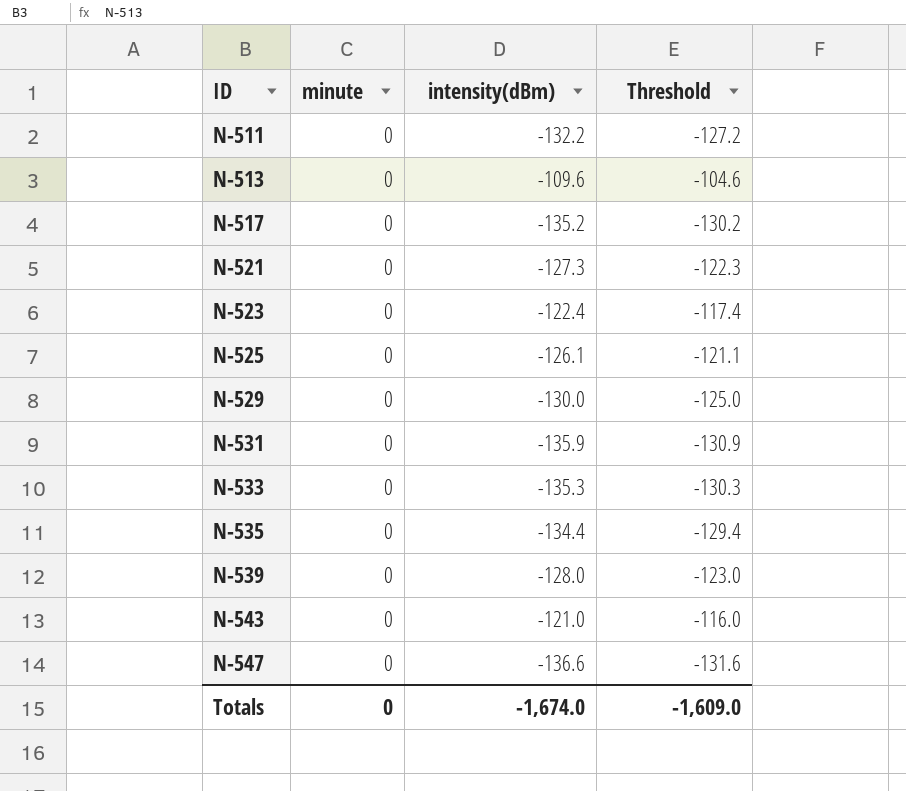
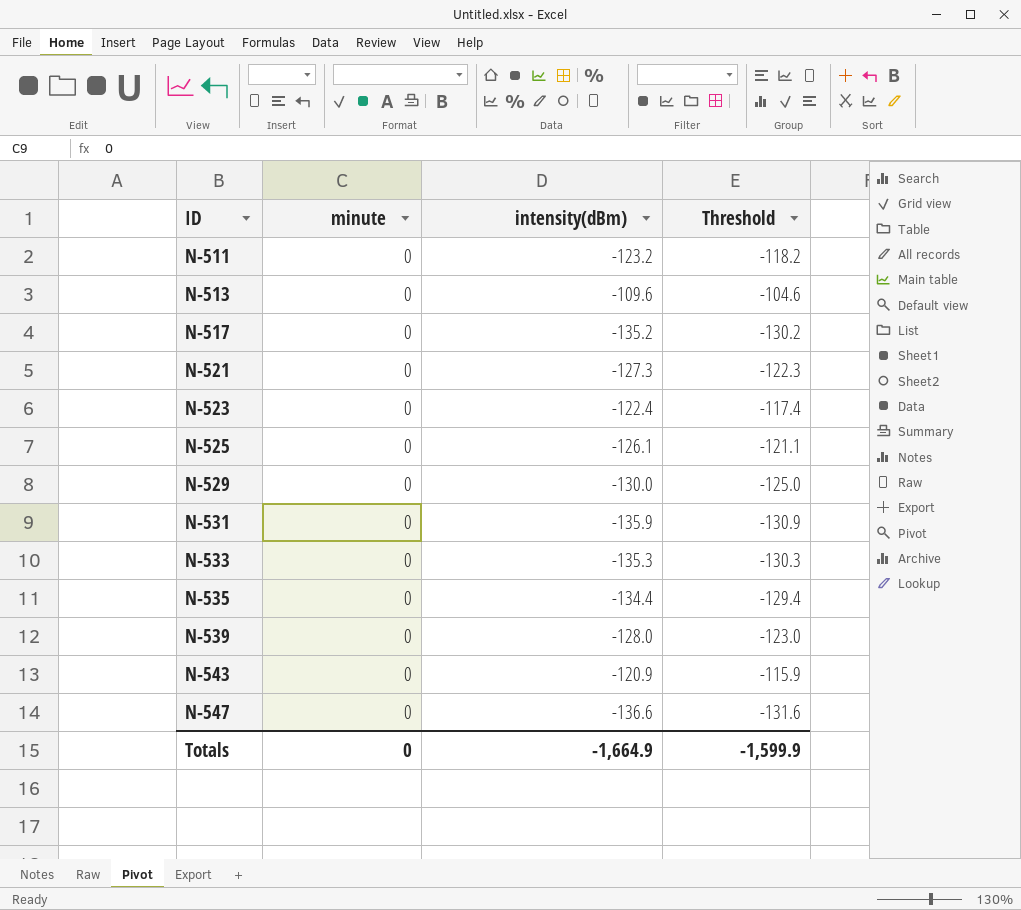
N-511 | intensity(dBm): -132.2 -> -123.2
N-511 | Threshold: -127.2 -> -118.2
N-543 | intensity(dBm): -121.0 -> -120.9
N-543 | Threshold: -116.0 -> -115.9
Totals | intensity(dBm): -1,674.0 -> -1,664.9
Totals | Threshold: -1,609.0 -> -1,599.9

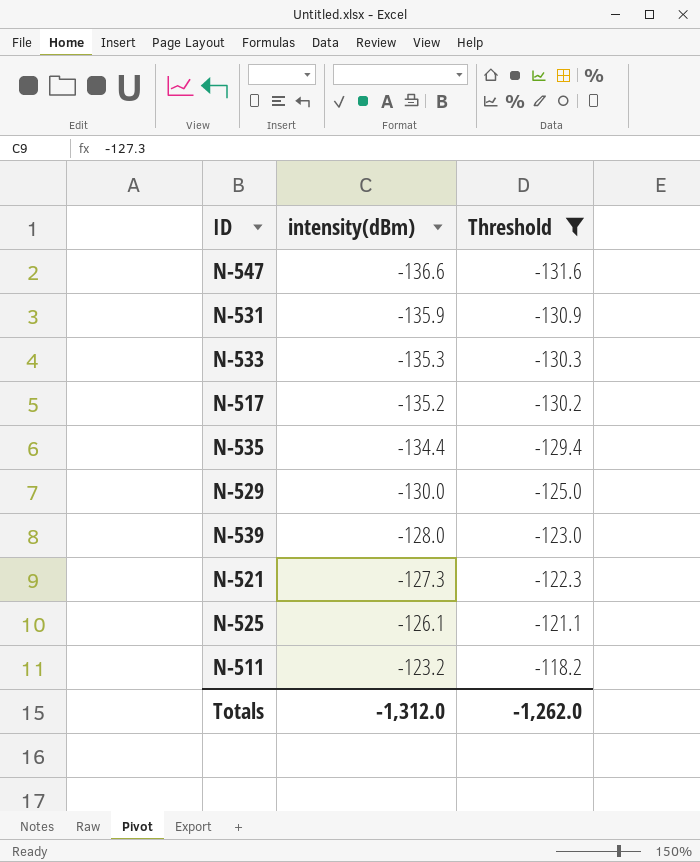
filter: none -> Threshold <= -118.2
row order: ID ascending -> intensity(dBm) ascending
column minute | position: 2 -> none
Totals | intensity(dBm): -1,664.9 -> -1,312.0
Totals | Threshold: -1,599.9 -> -1,262.0

